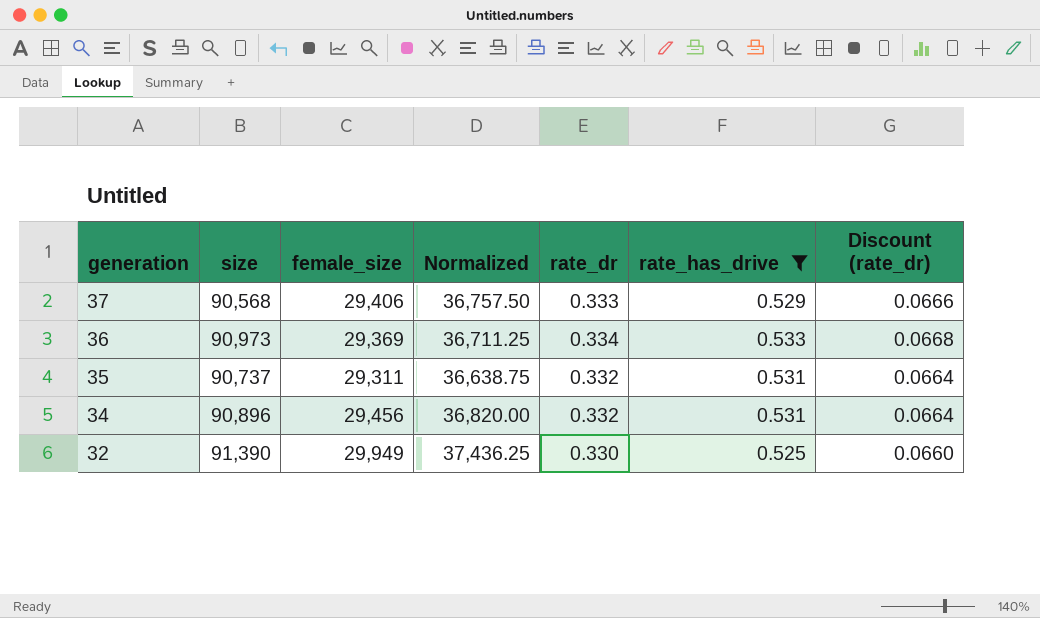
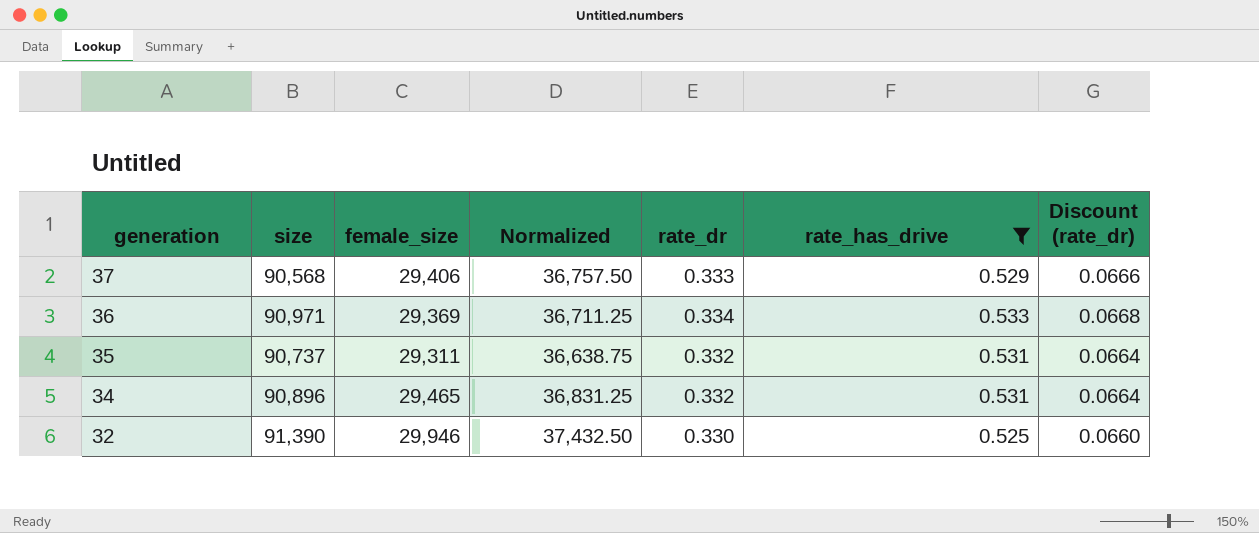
36 | size: 90,973 -> 90,971
34 | female_size: 29,456 -> 29,465
34 | Normalized: 36,820.00 -> 36,831.25
32 | female_size: 29,949 -> 29,946
32 | Normalized: 37,436.25 -> 37,432.50

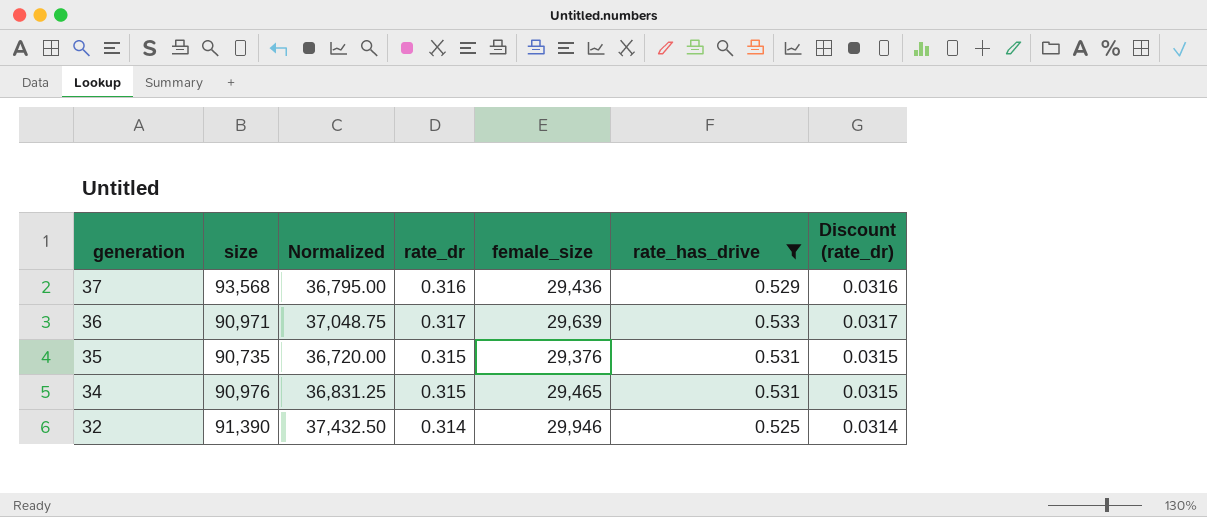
column female_size | position: 3 -> 5
column Discount (rate_dr) | formula: [rate_dr] * 0.2 -> [rate_dr] * 0.1
37 | size: 90,568 -> 93,568
37 | Normalized: 36,757.50 -> 36,795.00
37 | rate_dr: 0.333 -> 0.316
37 | female_size: 29,406 -> 29,436
36 | Normalized: 36,711.25 -> 37,048.75
36 | rate_dr: 0.334 -> 0.317
36 | female_size: 29,369 -> 29,639
35 | size: 90,737 -> 90,735
35 | Normalized: 36,638.75 -> 36,720.00
35 | rate_dr: 0.332 -> 0.315
35 | female_size: 29,311 -> 29,376
34 | size: 90,896 -> 90,976
34 | rate_dr: 0.332 -> 0.315
32 | rate_dr: 0.330 -> 0.314

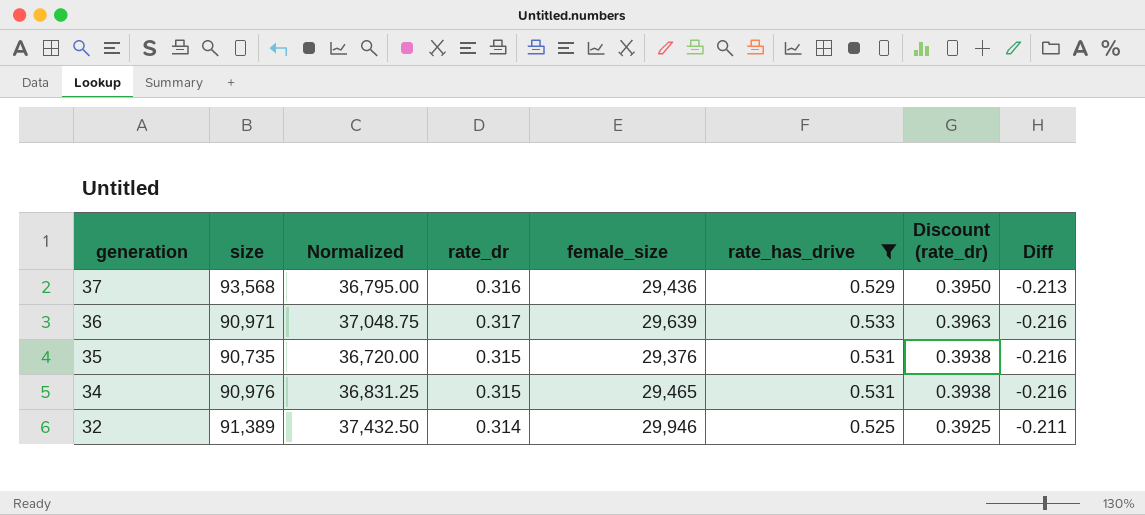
column Discount (rate_dr) | formula: [rate_dr] * 0.1 -> [rate_dr] * 1.25
column Diff | formula: none -> [rate_dr] - [rate_has_drive]
32 | size: 91,390 -> 91,389

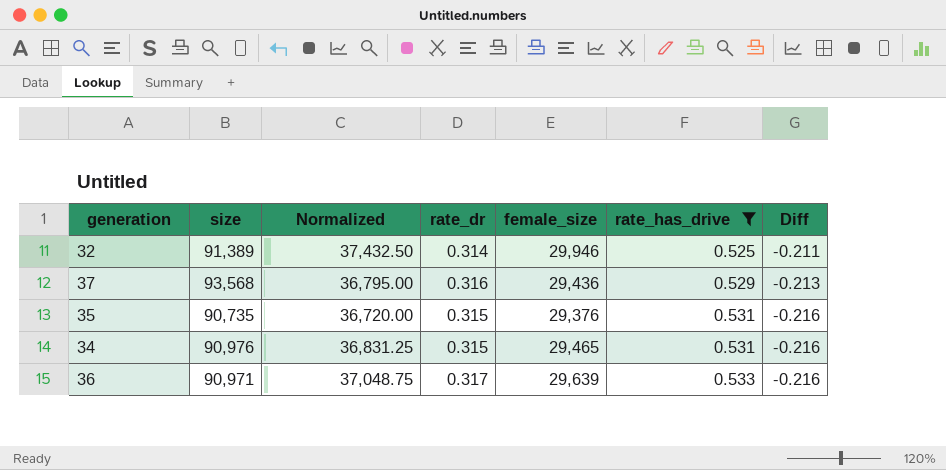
row order: generation descending -> rate_has_drive ascending
column Discount (rate_dr) | formula: [rate_dr] * 1.25 -> none

